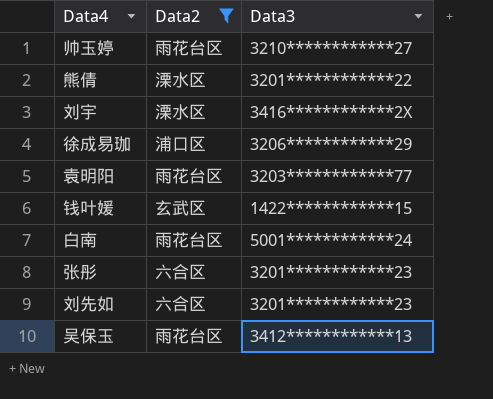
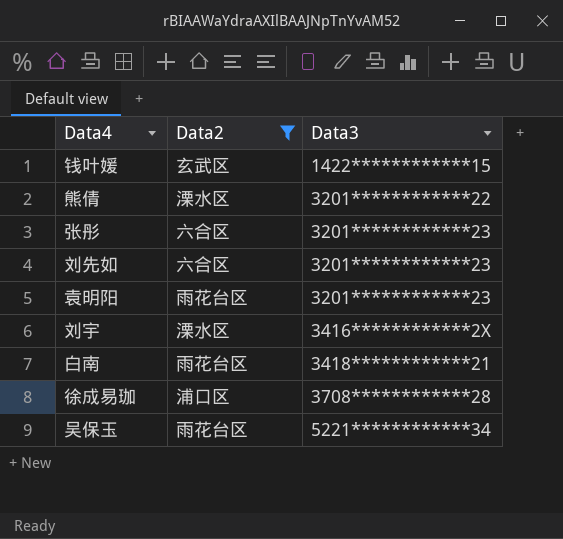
row order: none -> Data3 ascending
row 帅玉婷: 雨花台区 | 3210************27 -> none
袁明阳 | Data3: 3203************77 -> 3201************23
白南 | Data3: 5001************24 -> 3418************21
徐成易珈 | Data3: 3206************29 -> 3708************28
吴保玉 | Data3: 3412************13 -> 5221************34

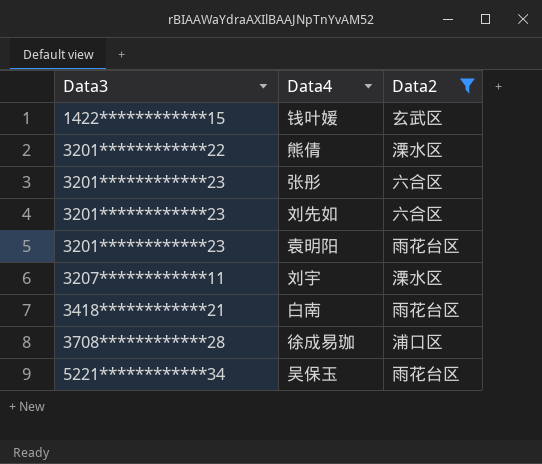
column Data3 | position: 3 -> 1
刘宇 | Data3: 3416************2X -> 3207************11

